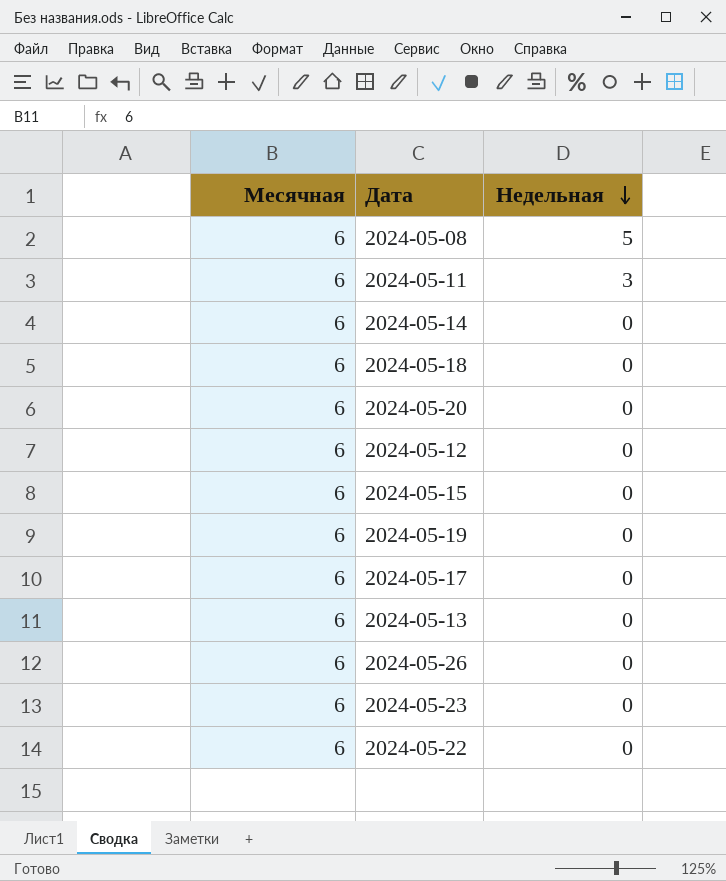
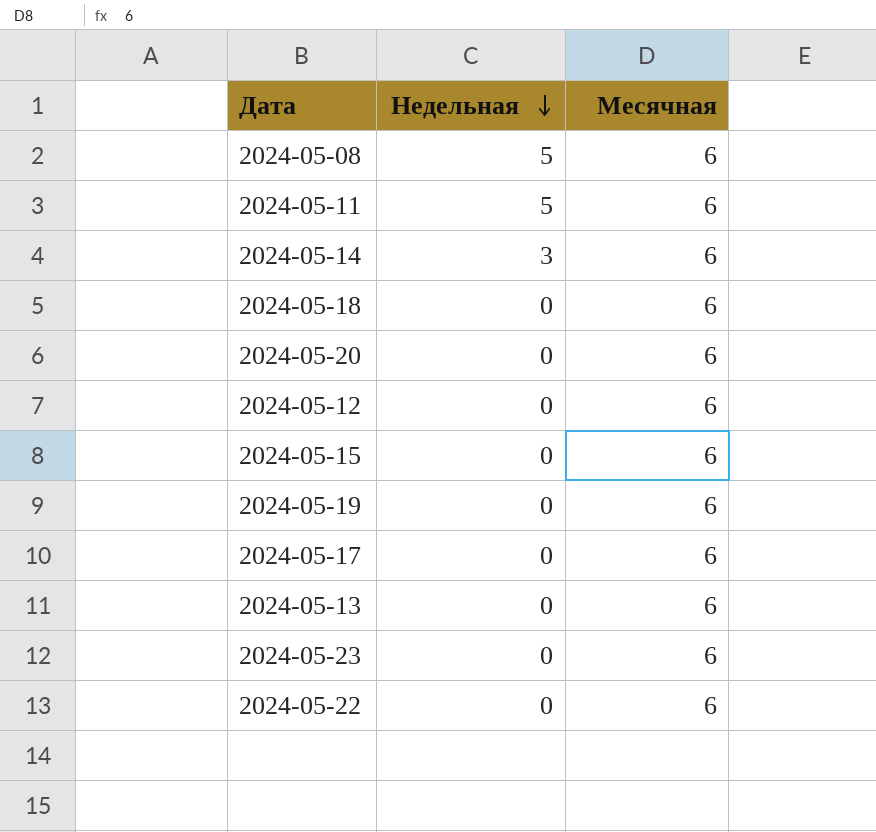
column Месячная | position: 1 -> 3
row 2024-05-26: 6 | 0 -> none
2024-05-11 | Недельная: 3 -> 5
2024-05-14 | Недельная: 0 -> 3

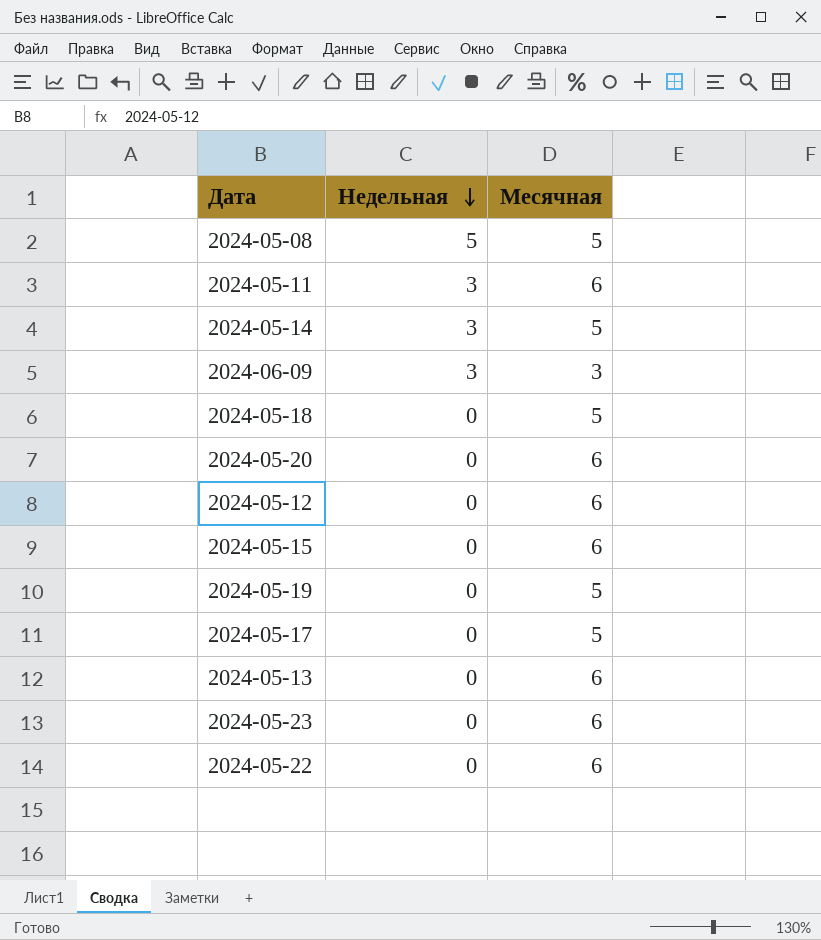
2024-05-08 | Месячная: 6 -> 5
2024-05-11 | Недельная: 5 -> 3
2024-05-14 | Месячная: 6 -> 5
row 2024-06-09: none -> 3 | 3
2024-05-18 | Месячная: 6 -> 5
2024-05-19 | Месячная: 6 -> 5
2024-05-17 | Месячная: 6 -> 5

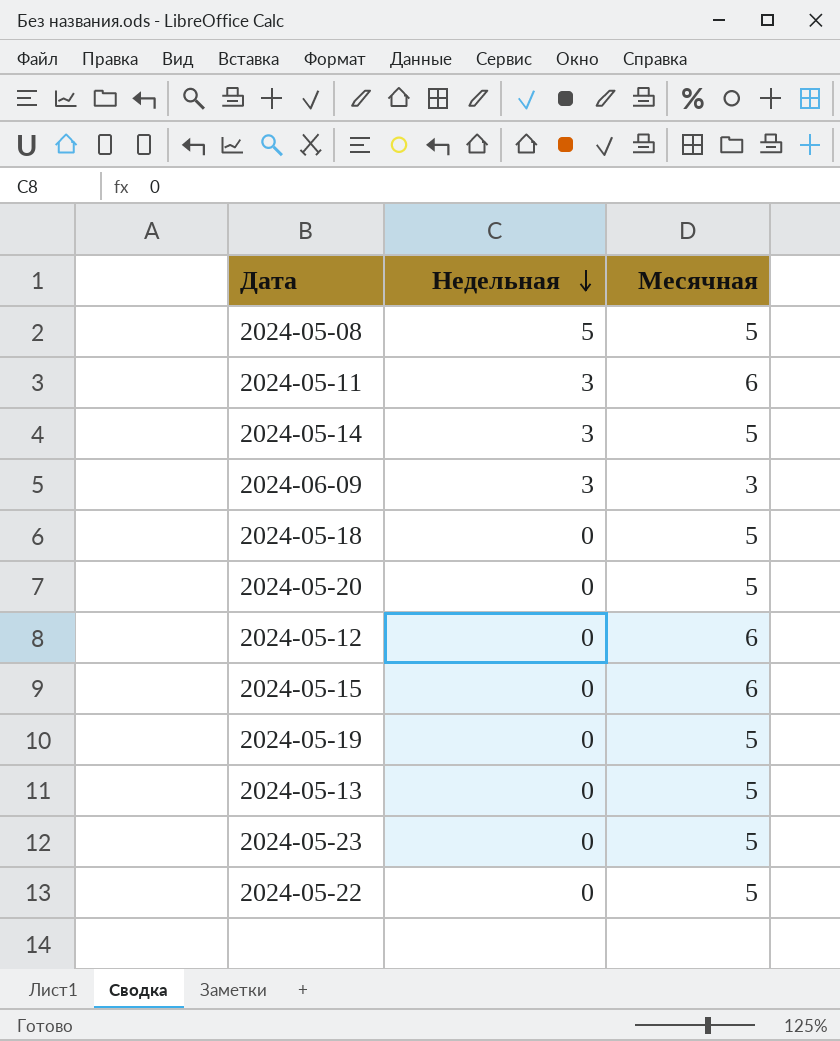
row 2024-05-17: 0 | 5 -> none
2024-05-20 | Месячная: 6 -> 5
2024-05-13 | Месячная: 6 -> 5
2024-05-23 | Месячная: 6 -> 5
2024-05-22 | Месячная: 6 -> 5

